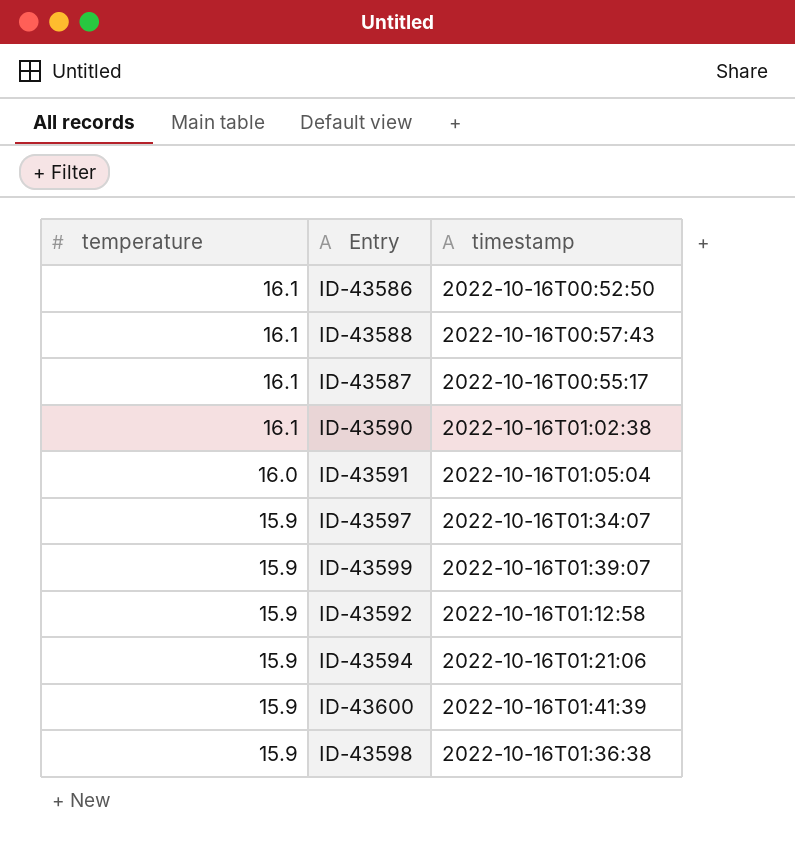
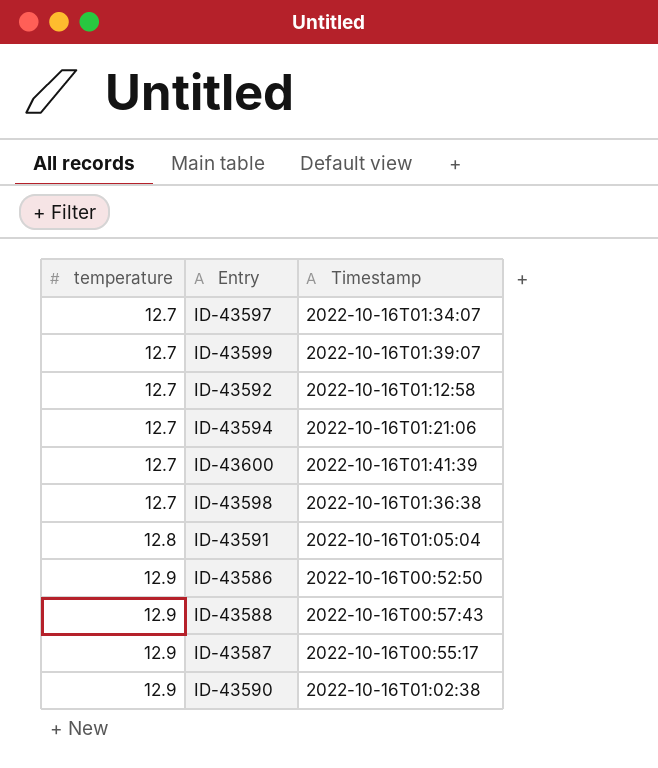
row order: temperature descending -> temperature ascending
column name: timestamp -> Timestamp
ID-43597 | temperature: 15.9 -> 12.7
ID-43599 | temperature: 15.9 -> 12.7
ID-43592 | temperature: 15.9 -> 12.7
ID-43594 | temperature: 15.9 -> 12.7
ID-43600 | temperature: 15.9 -> 12.7
ID-43598 | temperature: 15.9 -> 12.7
ID-43591 | temperature: 16.0 -> 12.8
ID-43586 | temperature: 16.1 -> 12.9
ID-43588 | temperature: 16.1 -> 12.9
ID-43587 | temperature: 16.1 -> 12.9
ID-43590 | temperature: 16.1 -> 12.9

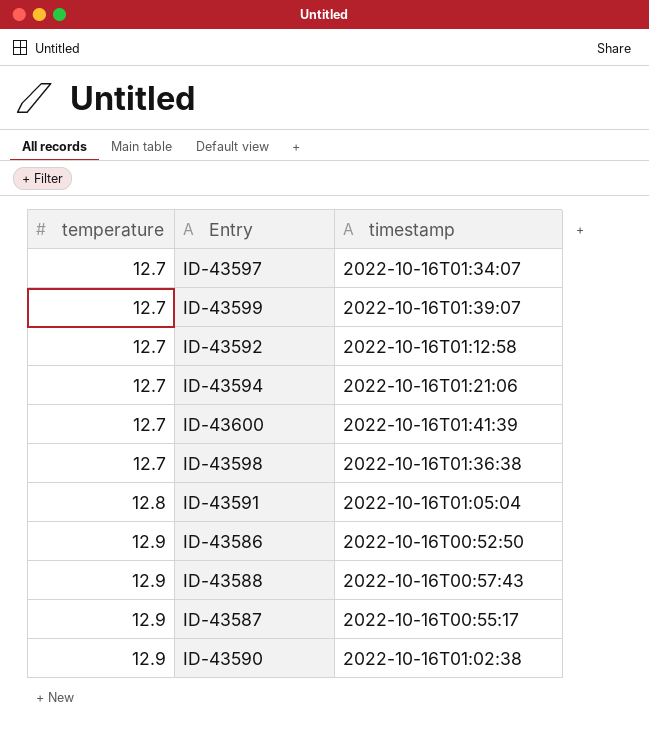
column name: Timestamp -> timestamp

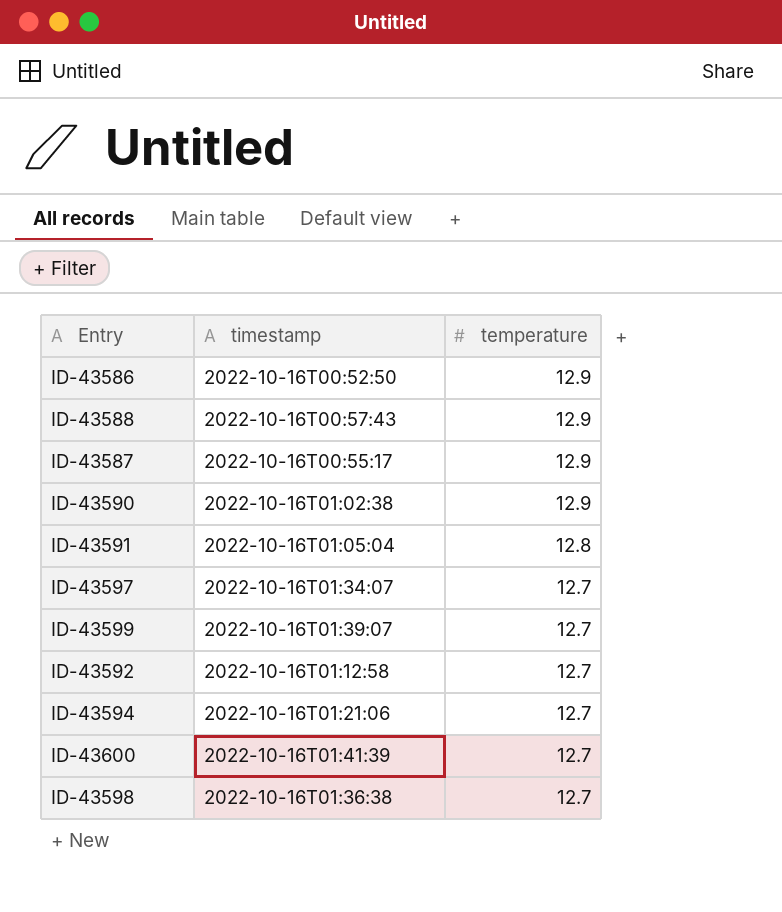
row order: temperature ascending -> temperature descending
column temperature | position: 1 -> 3

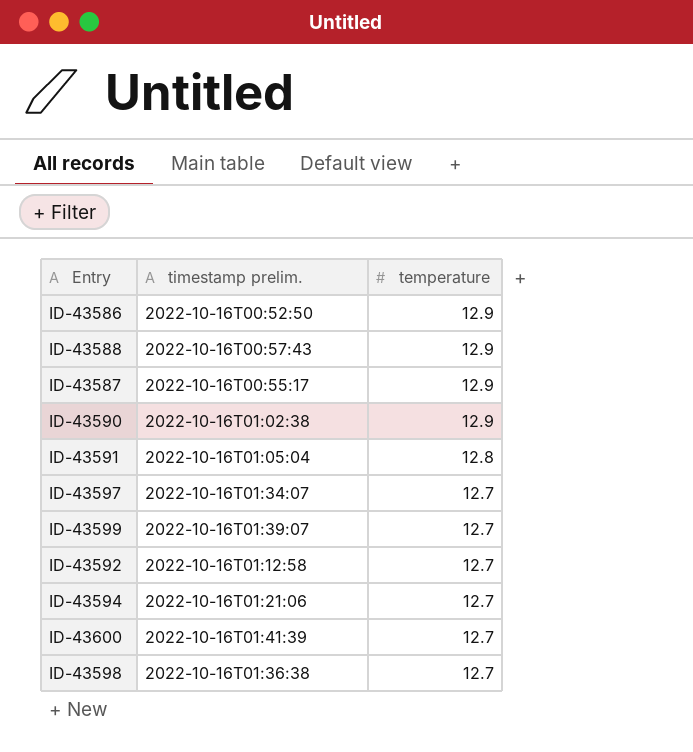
column name: timestamp -> timestamp prelim.

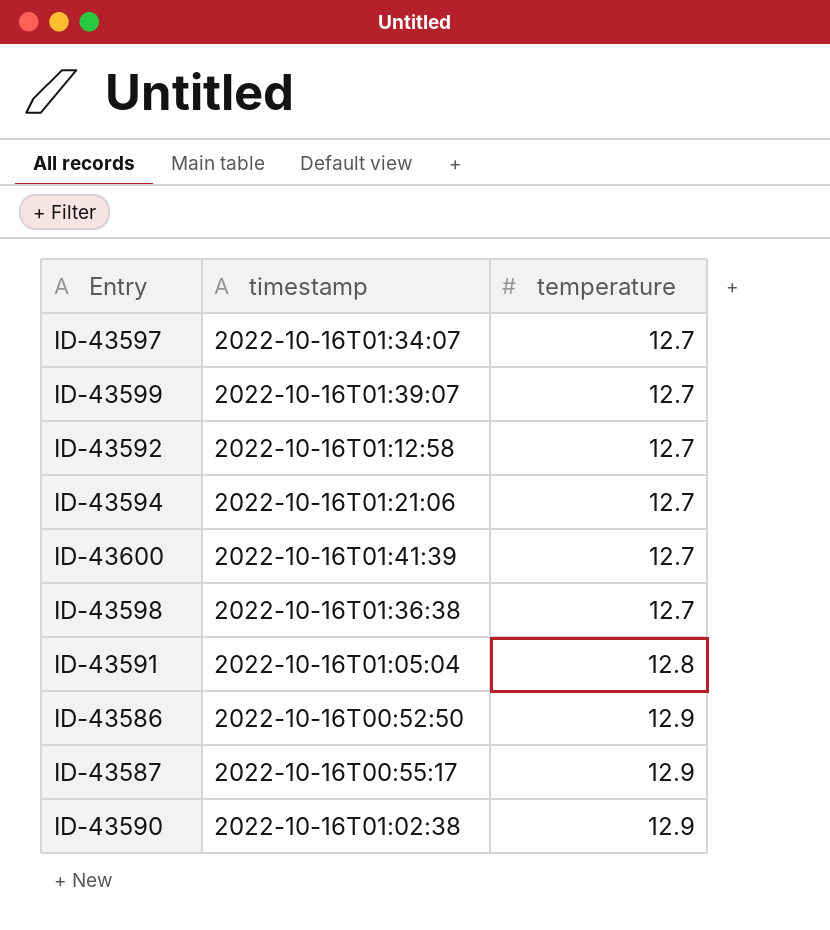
row order: temperature descending -> temperature ascending
column name: timestamp prelim. -> timestamp
row ID-43588: 2022-10-16T00:57:43 | 12.9 -> none

